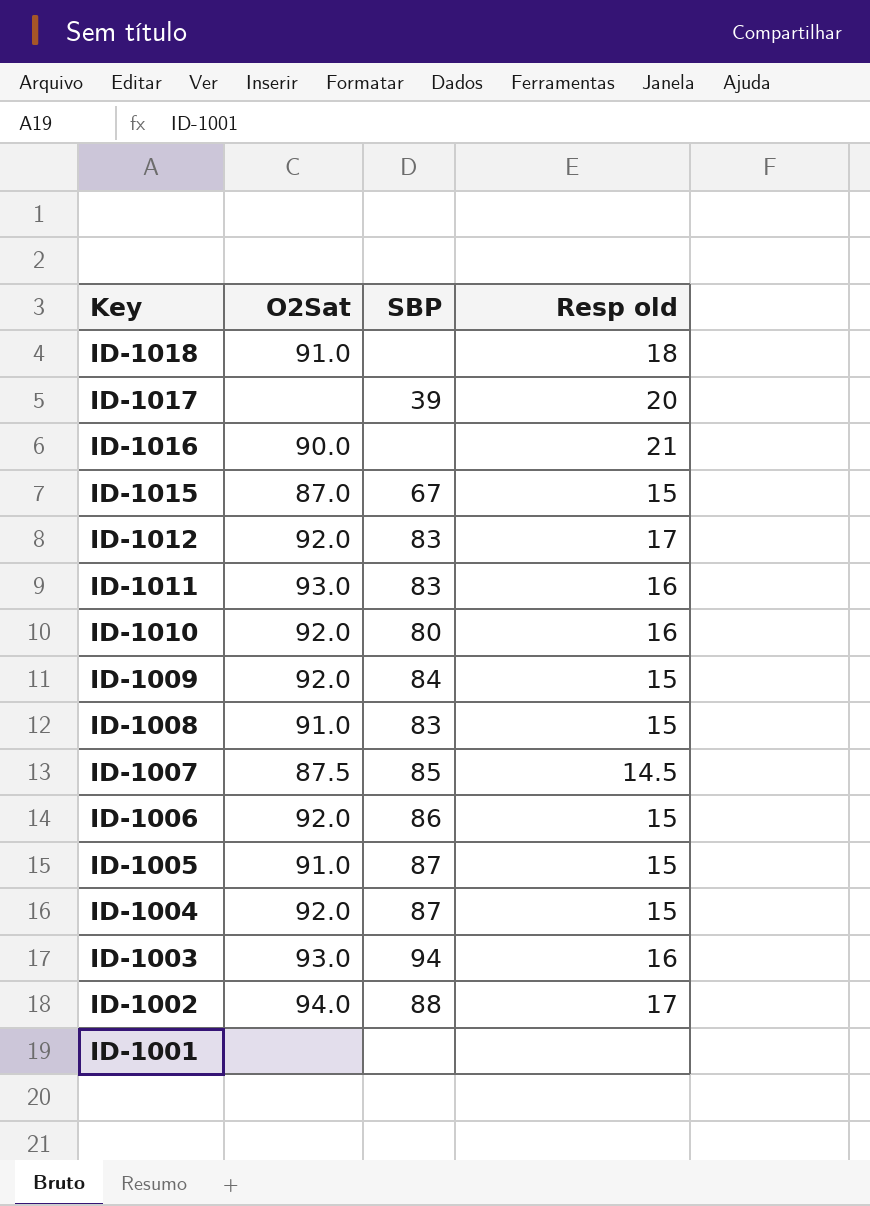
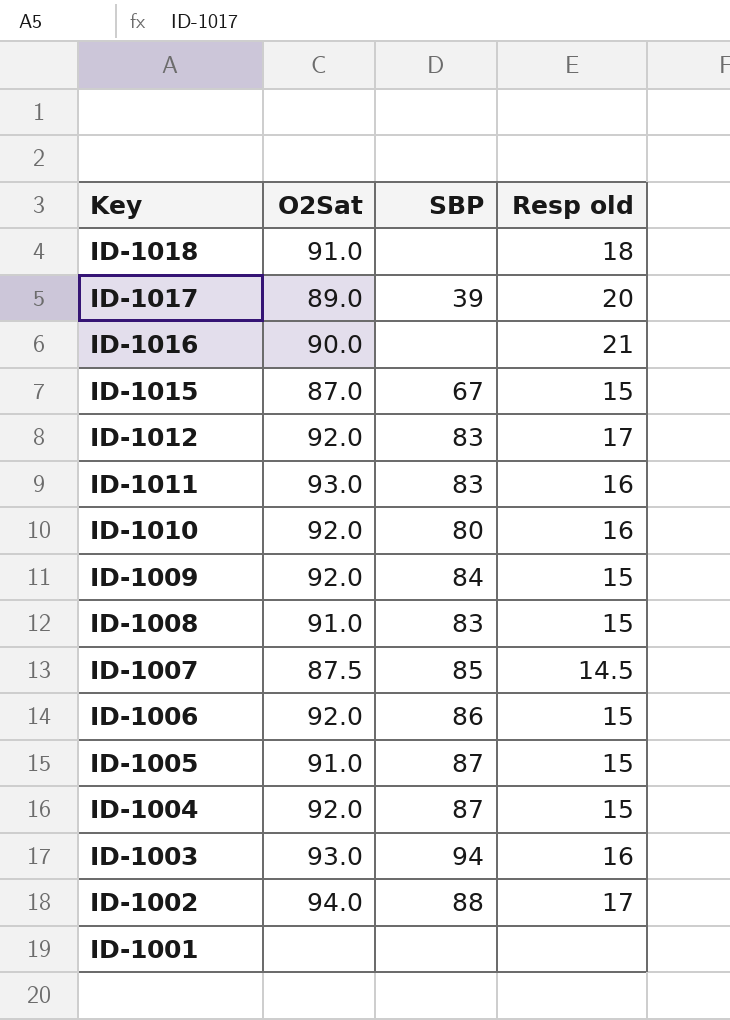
ID-1017 | O2Sat: none -> 89.0

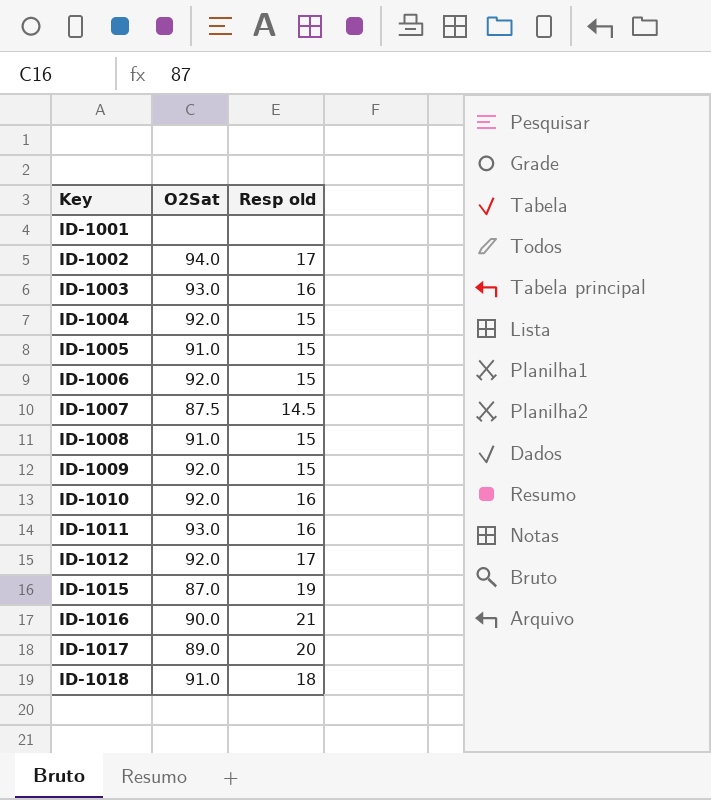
row order: Key descending -> Key ascending
column SBP | position: 3 -> none
ID-1015 | Resp old: 15 -> 19

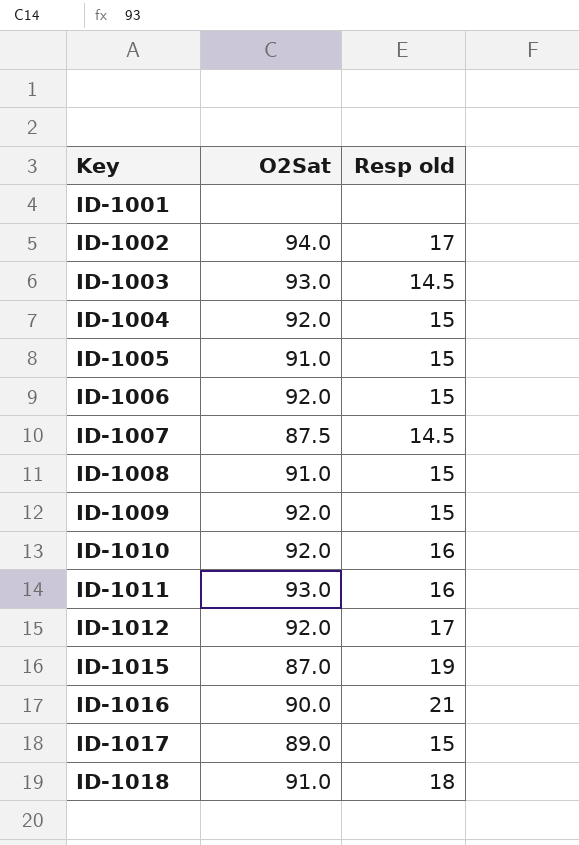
ID-1003 | Resp old: 16 -> 14.5
ID-1017 | Resp old: 20 -> 15

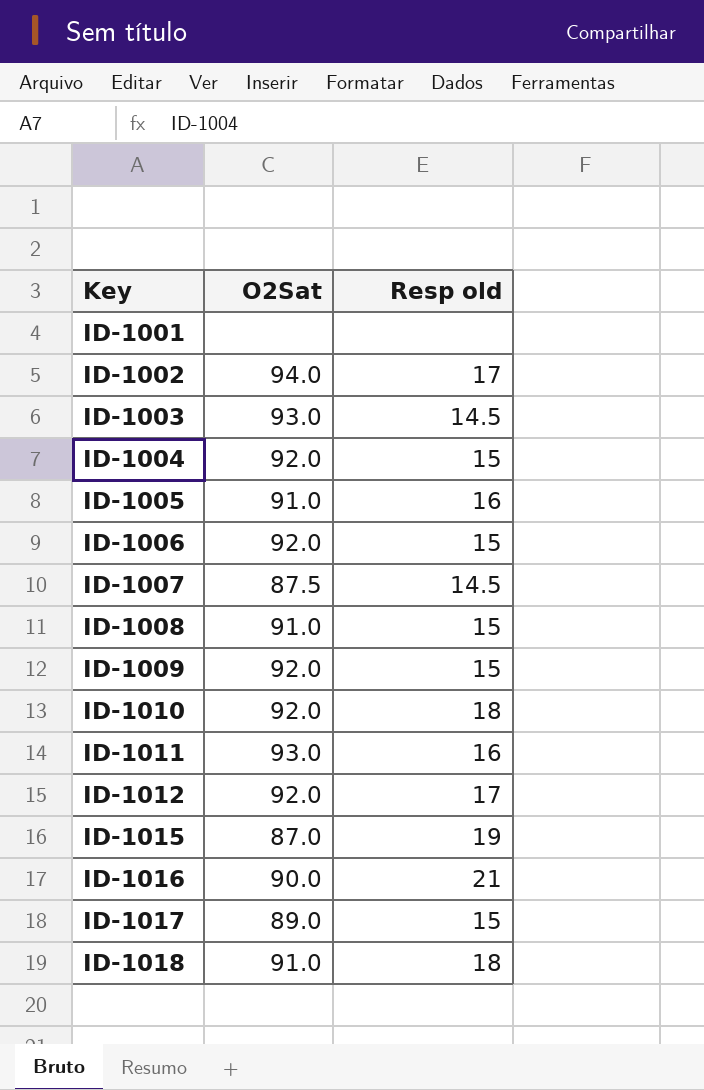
ID-1005 | Resp old: 15 -> 16
ID-1010 | Resp old: 16 -> 18

